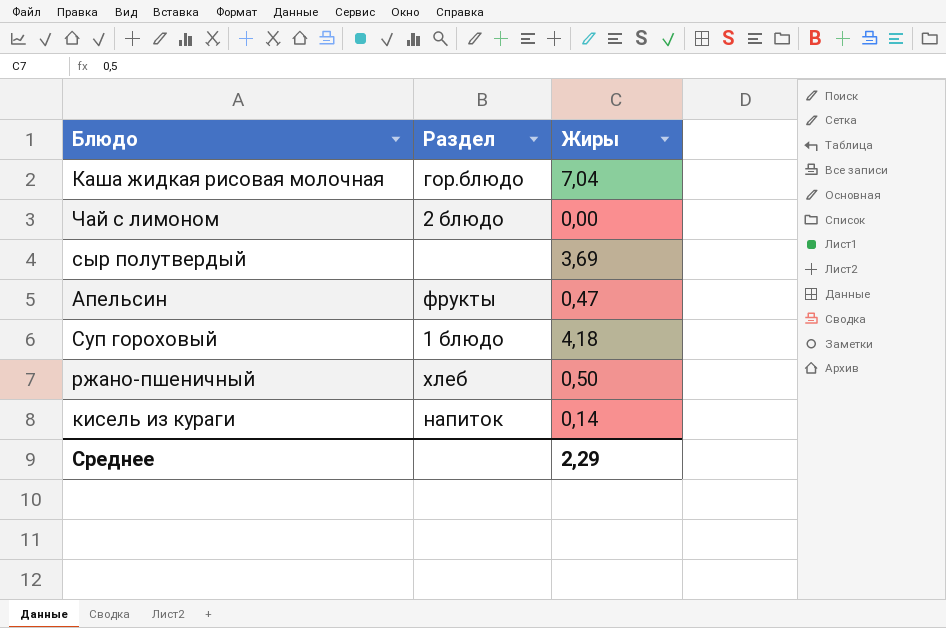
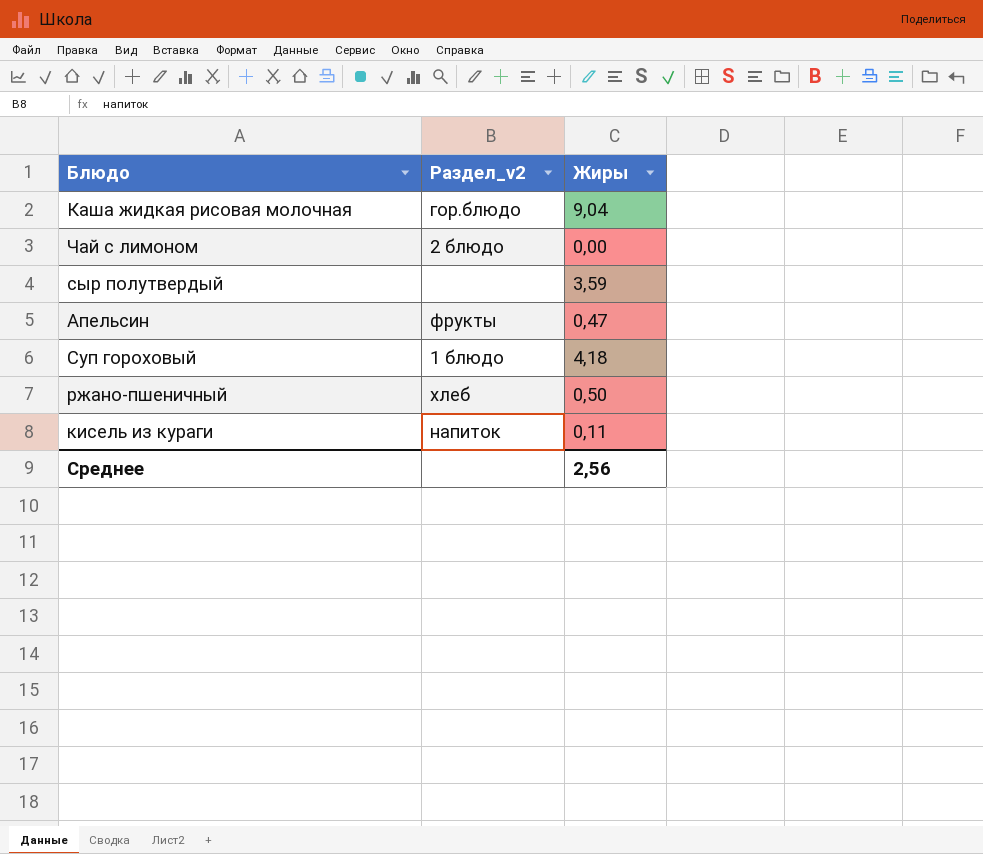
column name: Раздел -> Раздел_v2
Каша жидкая рисовая молочная | Жиры: 7,04 -> 9,04
сыр полутвердый | Жиры: 3,69 -> 3,59
кисель из кураги | Жиры: 0,14 -> 0,11
Среднее | Жиры: 2,29 -> 2,56

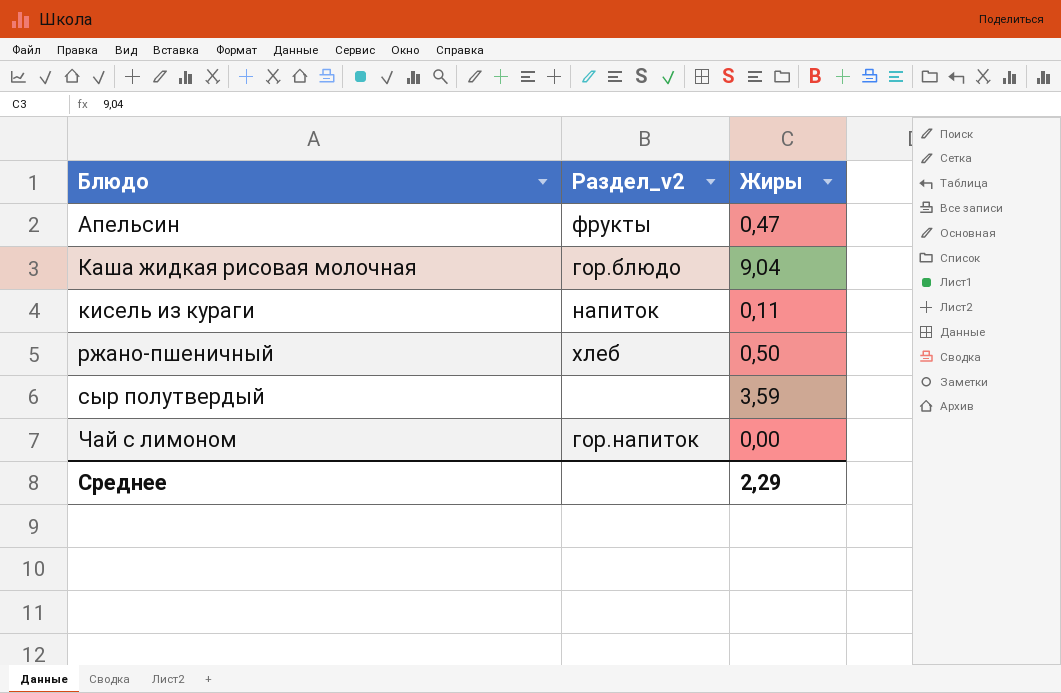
row order: none -> Блюдо ascending
row Суп гороховый: 1 блюдо | 4,18 -> none
Чай с лимоном | Раздел_v2: 2 блюдо -> гор.напиток
Среднее | Жиры: 2,56 -> 2,29

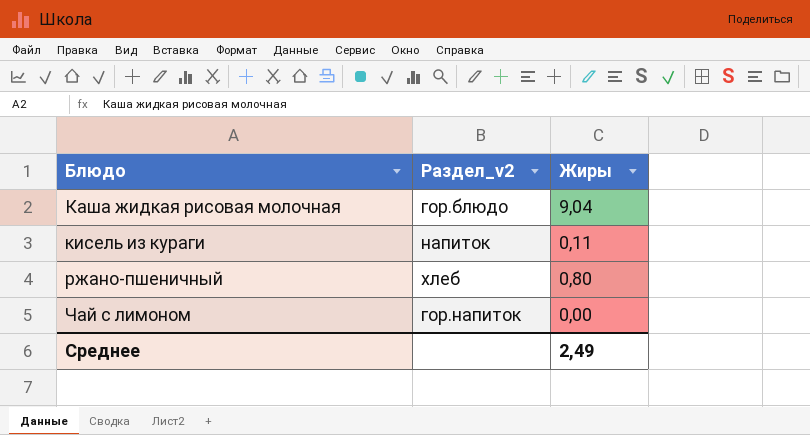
row Апельсин: фрукты | 0,47 -> none
row сыр полутвердый: none | 3,59 -> none
ржано-пшеничный | Жиры: 0,50 -> 0,80
Среднее | Жиры: 2,29 -> 2,49

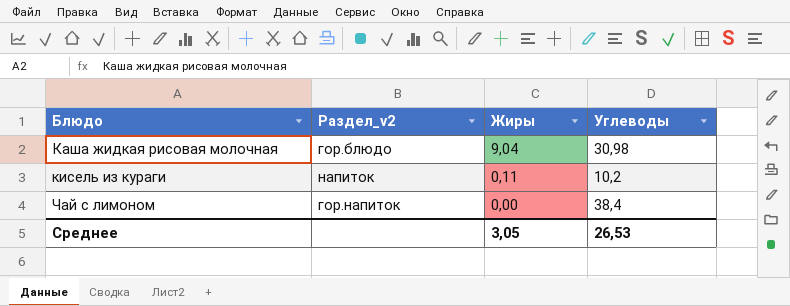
column Углеводы | position: none -> 4
row ржано-пшеничный: хлеб | 0,80 -> none
Среднее | Жиры: 2,49 -> 3,05

